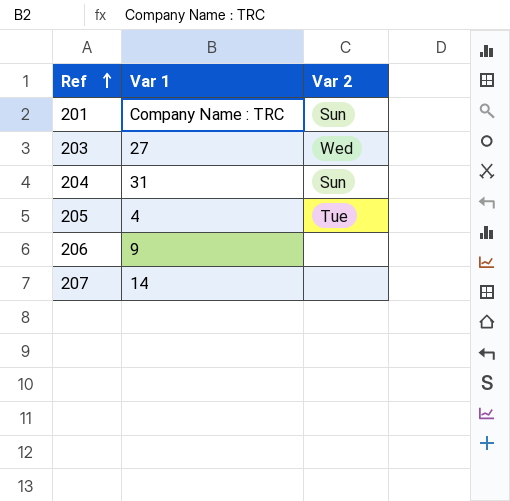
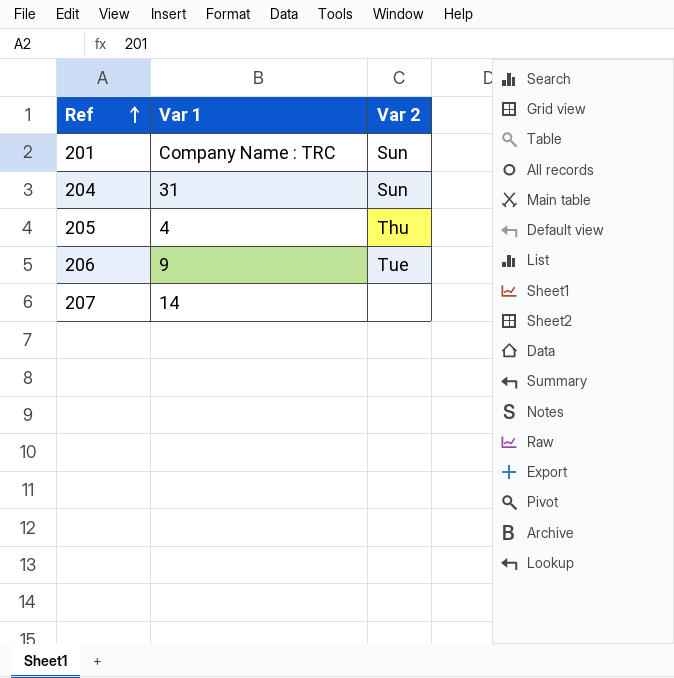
row 203: 27 | Wed -> none
205 | Var 2: Tue -> Thu
206 | Var 2: none -> Tue

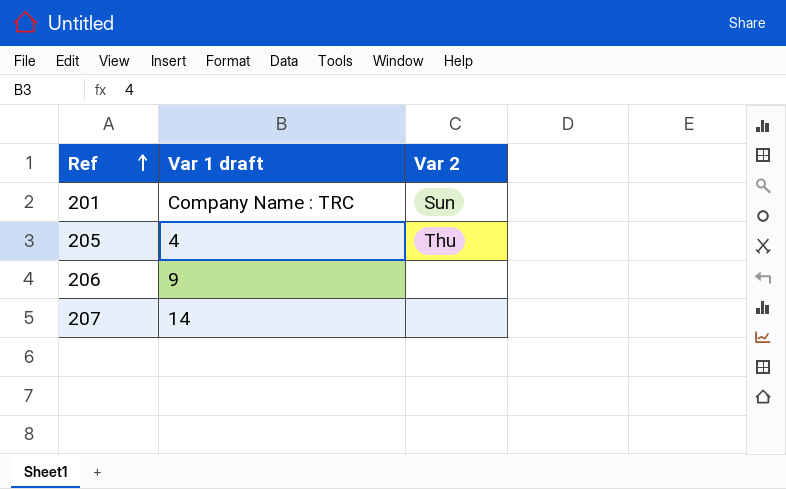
column name: Var 1 -> Var 1 draft
row 204: 31 | Sun -> none
206 | Var 2: Tue -> none

